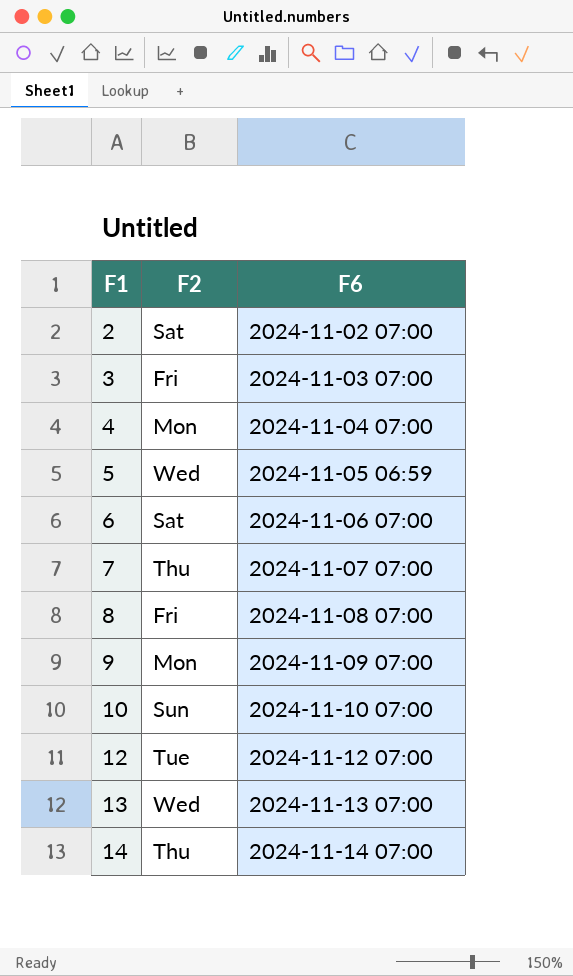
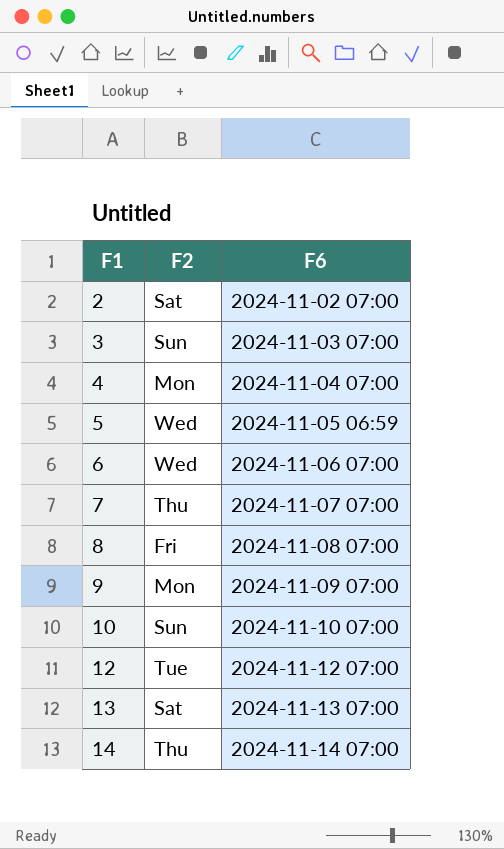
3 | F2: Fri -> Sun
6 | F2: Sat -> Wed
13 | F2: Wed -> Sat

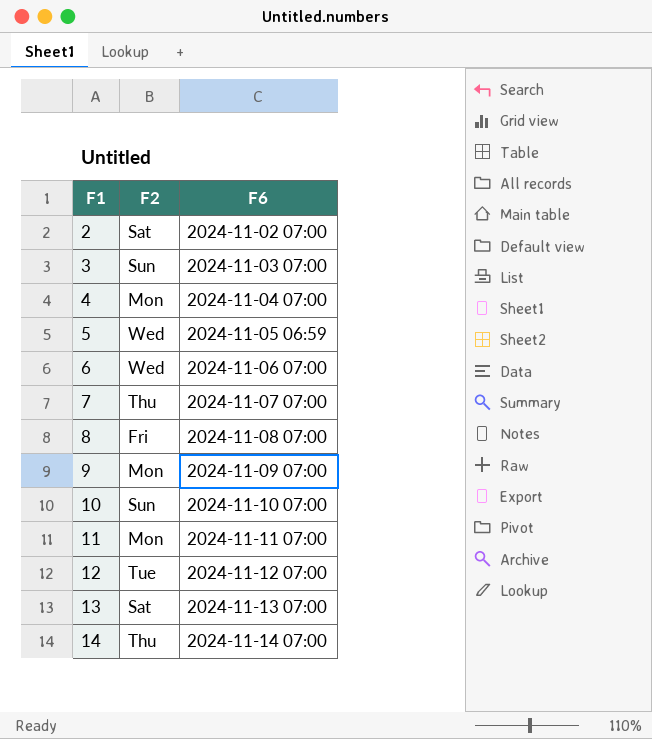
row 11: none -> Mon | 2024-11-11 07:00

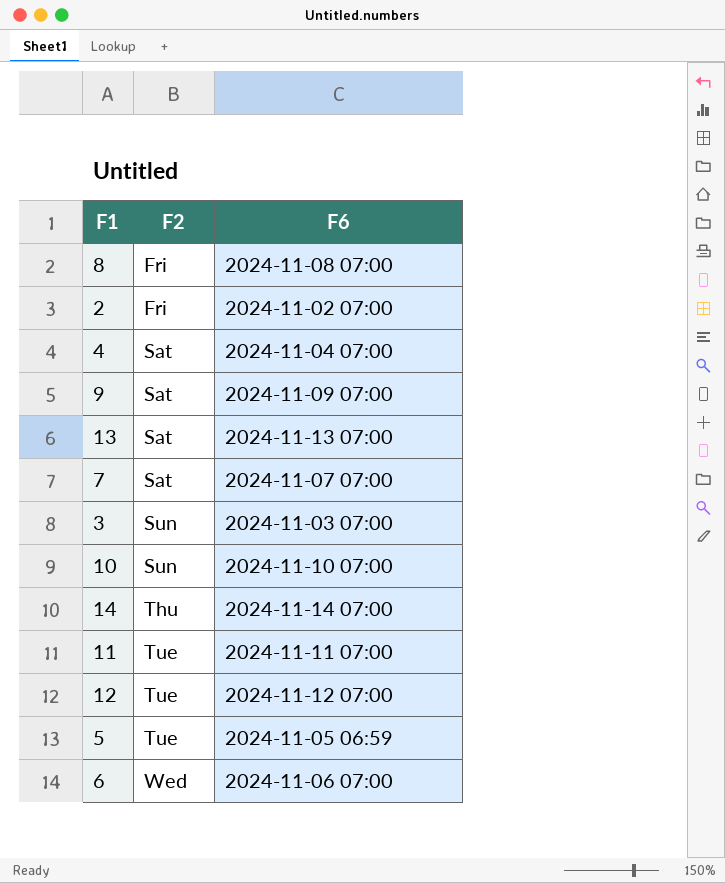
row order: F1 ascending -> F2 ascending
2 | F2: Sat -> Fri
4 | F2: Mon -> Sat
9 | F2: Mon -> Sat
7 | F2: Thu -> Sat
11 | F2: Mon -> Tue
5 | F2: Wed -> Tue

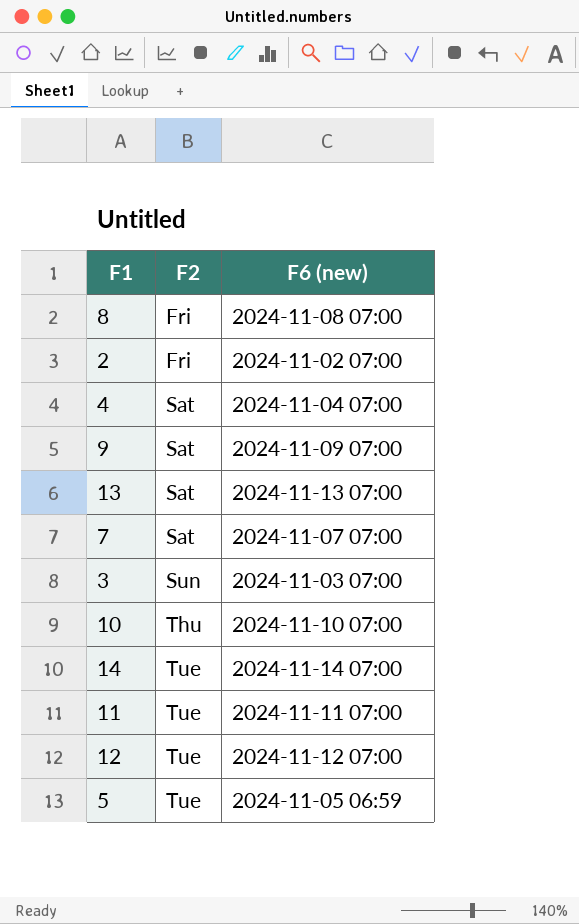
column name: F6 -> F6 (new)
row 6: Wed | 2024-11-06 07:00 -> none
10 | F2: Sun -> Thu
14 | F2: Thu -> Tue

